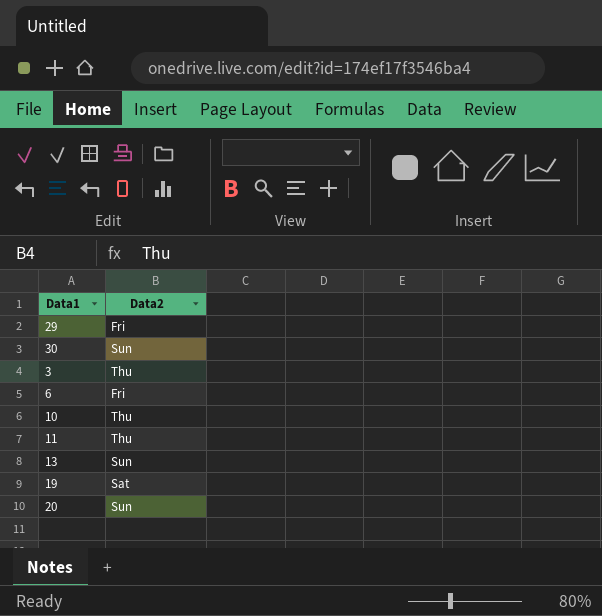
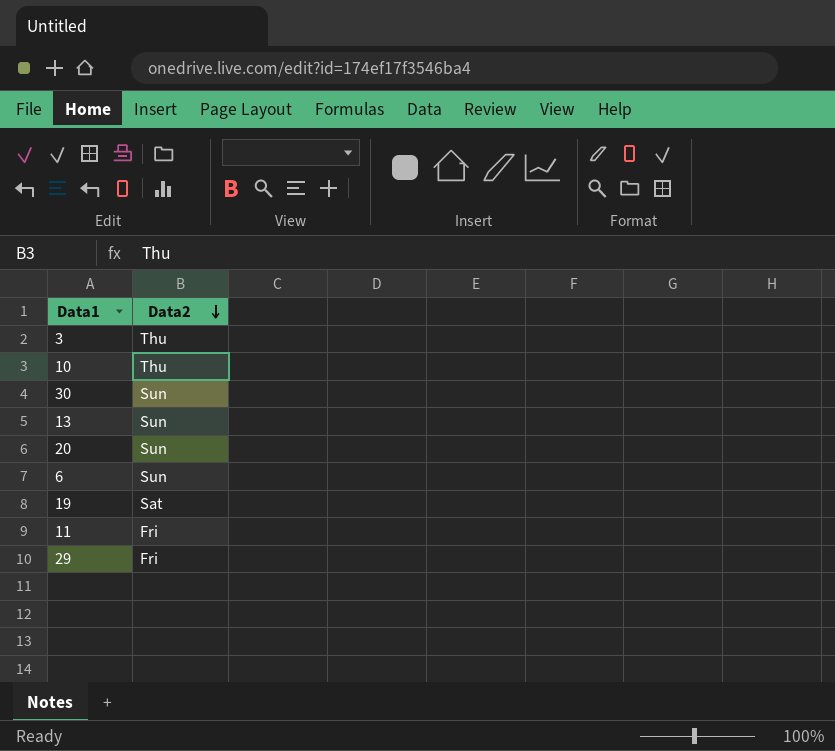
row order: none -> Data2 descending
6 | Data2: Fri -> Sun
11 | Data2: Thu -> Fri

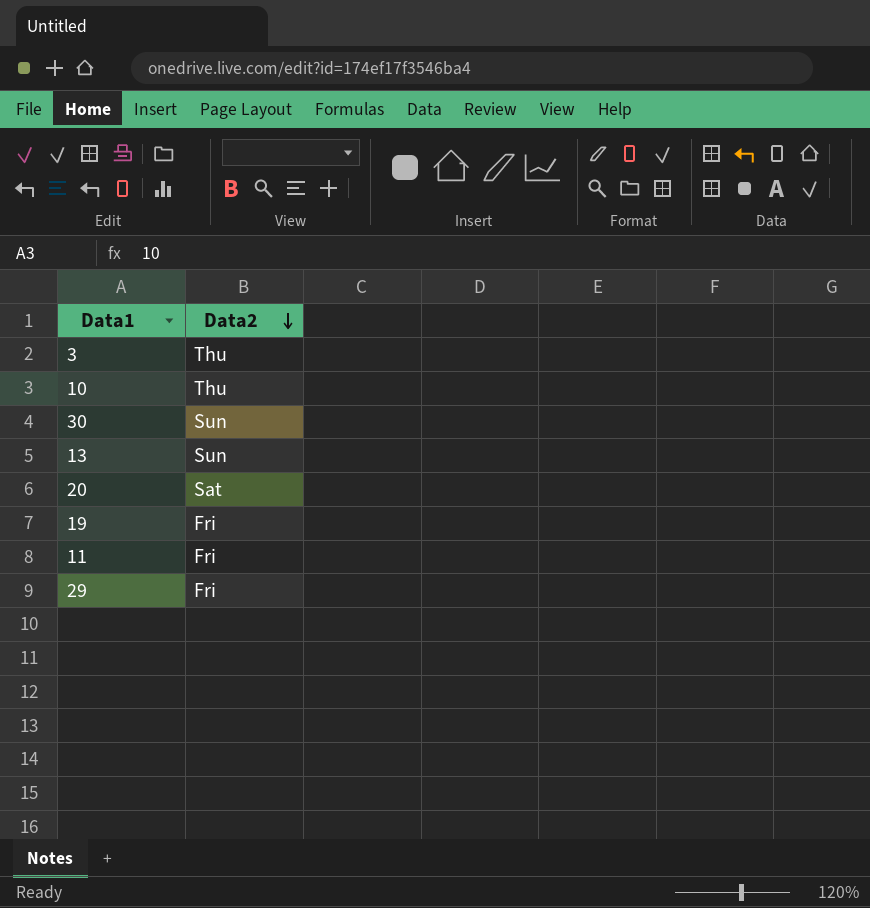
row 6: Sun -> none
20 | Data2: Sun -> Sat
19 | Data2: Sat -> Fri

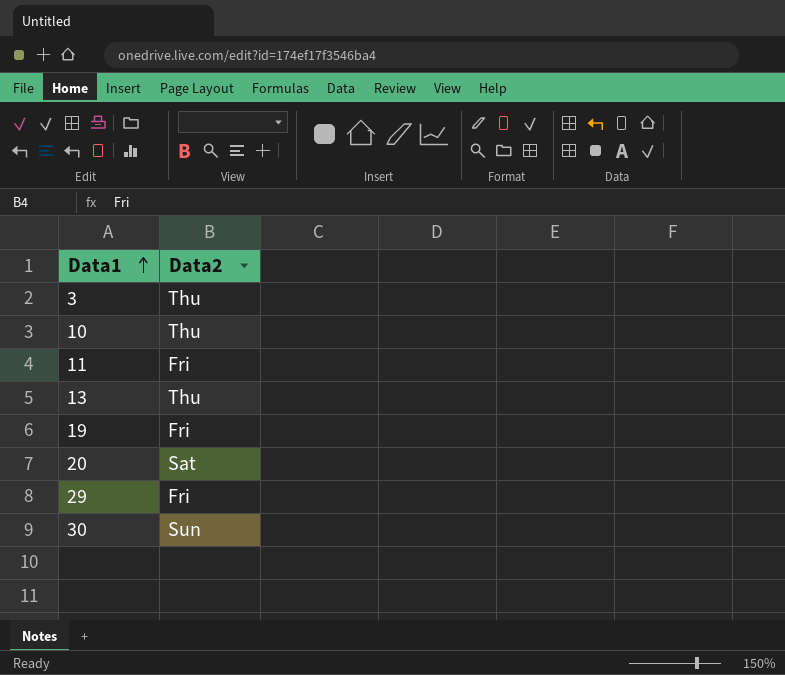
row order: Data2 descending -> Data1 ascending
13 | Data2: Sun -> Thu

